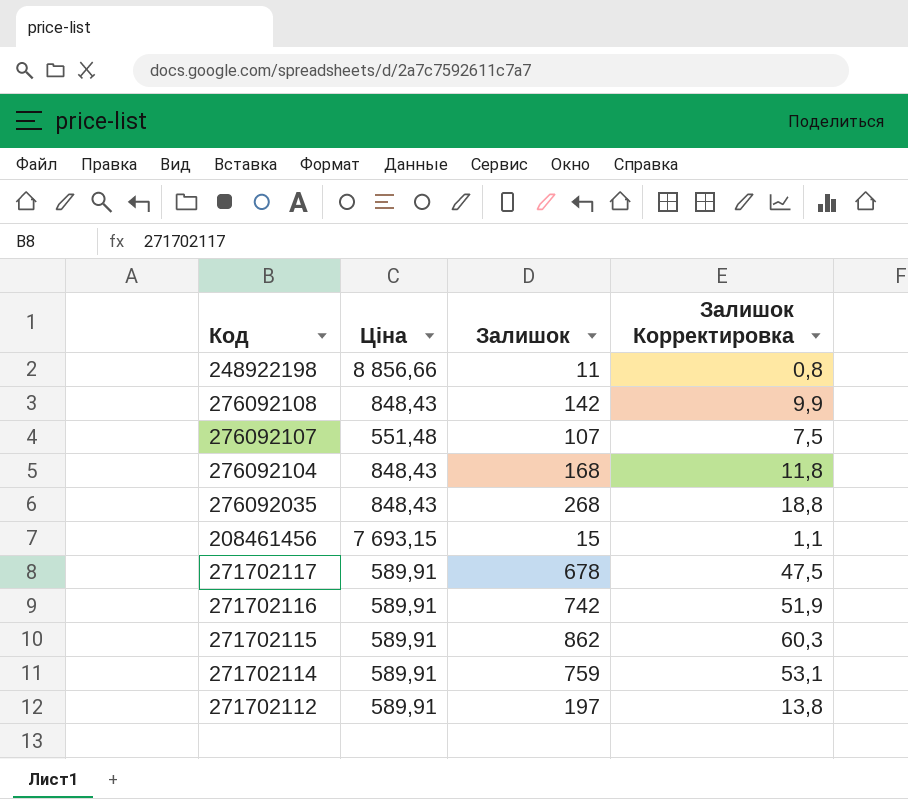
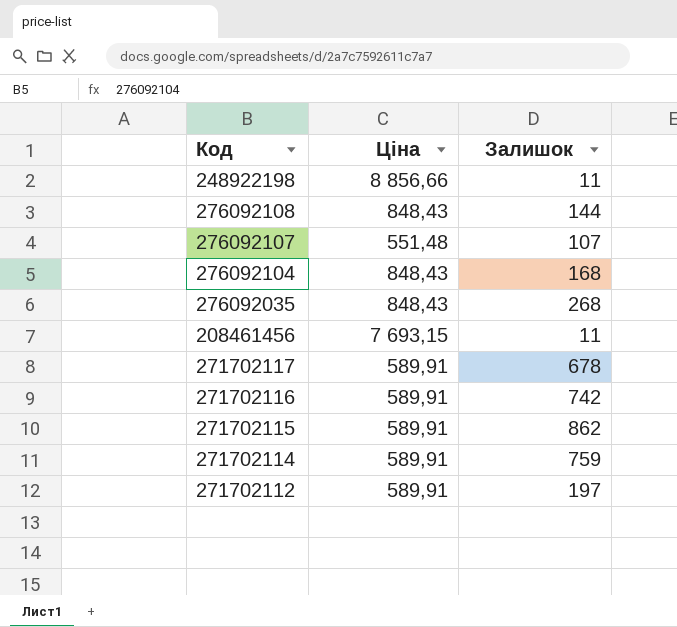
column Залишок Корректировка | formula: [Залишок] * 0,07 -> none
276092108 | Залишок: 142 -> 144
208461456 | Залишок: 15 -> 11

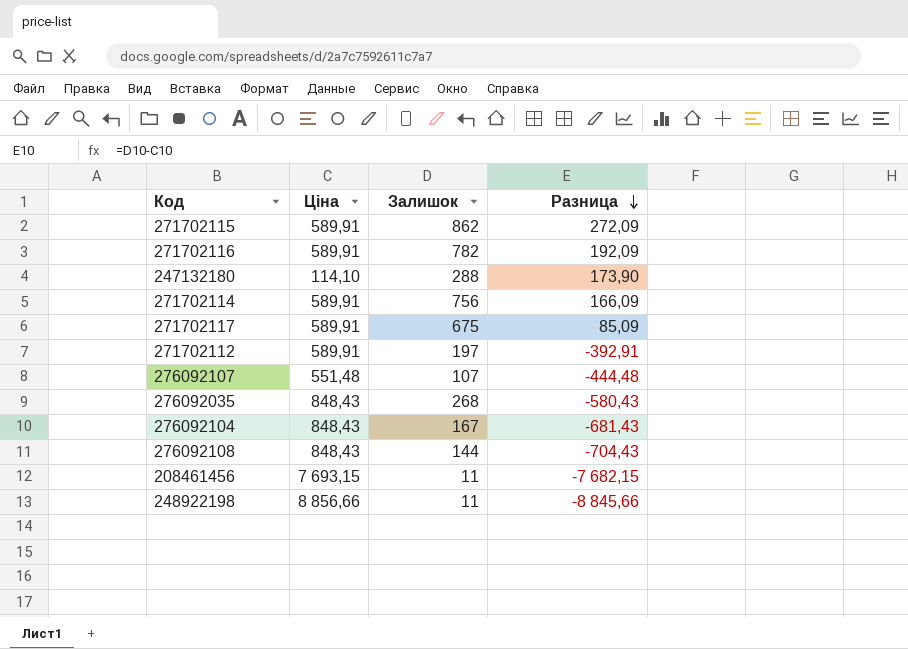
row order: none -> Разница descending
column Разница | formula: none -> [Залишок] - [Ціна]
271702116 | Залишок: 742 -> 782
row 247132180: none -> 114,10 | 288 | 173,90
271702114 | Залишок: 759 -> 756
271702117 | Залишок: 678 -> 675
276092104 | Залишок: 168 -> 167

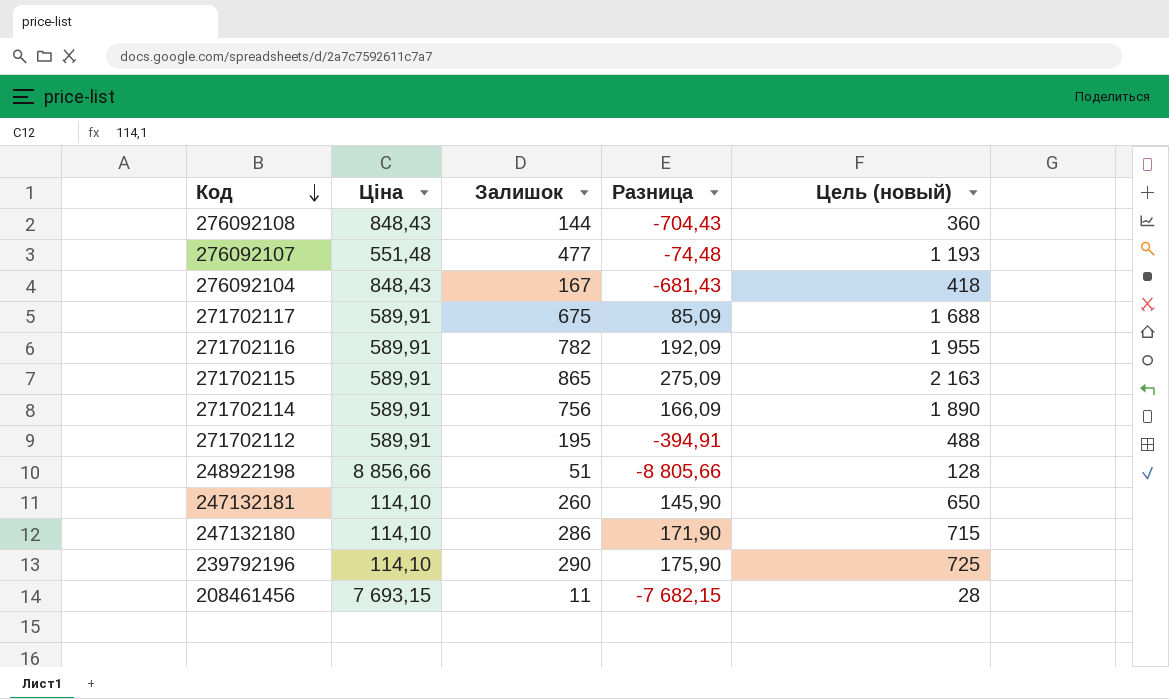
row order: Разница descending -> Код descending
column Цель (новый) | formula: none -> [Залишок] * 2,5
row 276092035: 848,43 | 268 | -580,43 -> none
276092107 | Залишок: 107 -> 477
276092107 | Разница: -444,48 -> -74,48
271702115 | Залишок: 862 -> 865
271702115 | Разница: 272,09 -> 275,09
271702112 | Залишок: 197 -> 195
271702112 | Разница: -392,91 -> -394,91
248922198 | Залишок: 11 -> 51
248922198 | Разница: -8 845,66 -> -8 805,66
row 247132181: none -> 114,10 | 260 | 145,90 | 650
247132180 | Залишок: 288 -> 286
247132180 | Разница: 173,90 -> 171,90
row 239792196: none -> 114,10 | 290 | 175,90 | 725

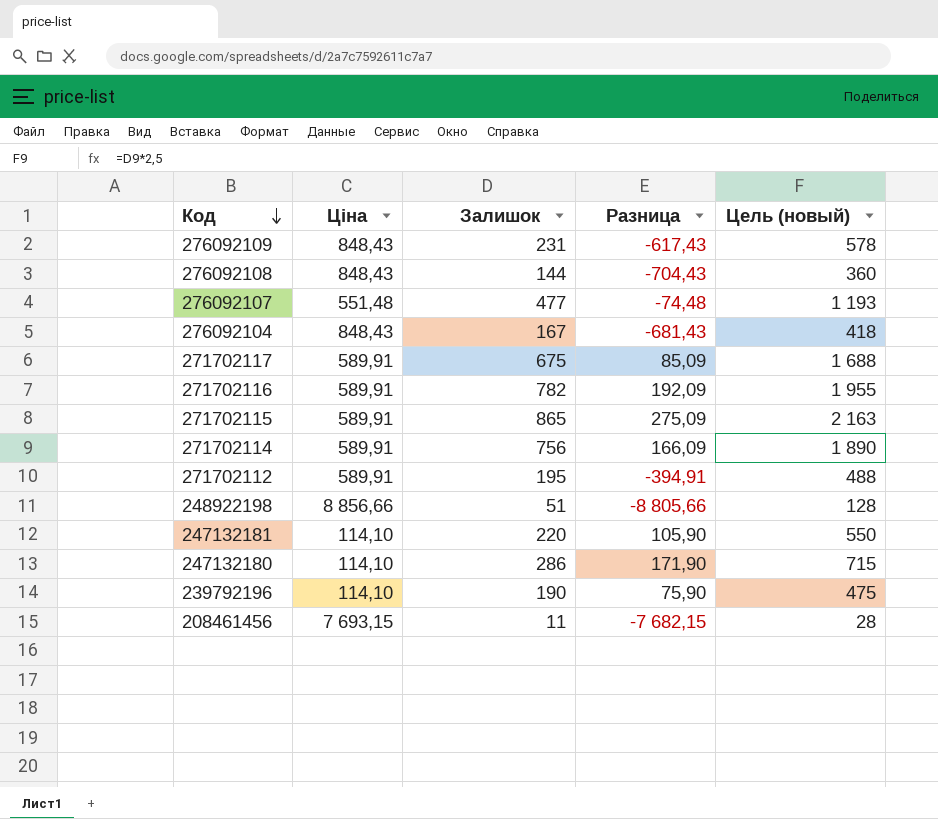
row 276092109: none -> 848,43 | 231 | -617,43 | 578
247132181 | Залишок: 260 -> 220
247132181 | Разница: 145,90 -> 105,90
247132181 | Цель (новый): 650 -> 550
239792196 | Залишок: 290 -> 190
239792196 | Разница: 175,90 -> 75,90
239792196 | Цель (новый): 725 -> 475

